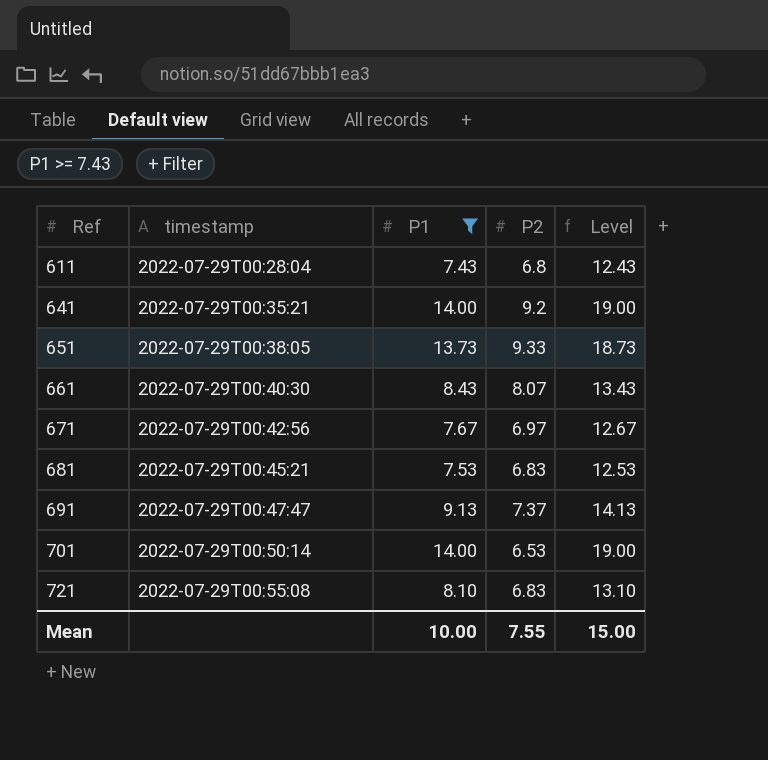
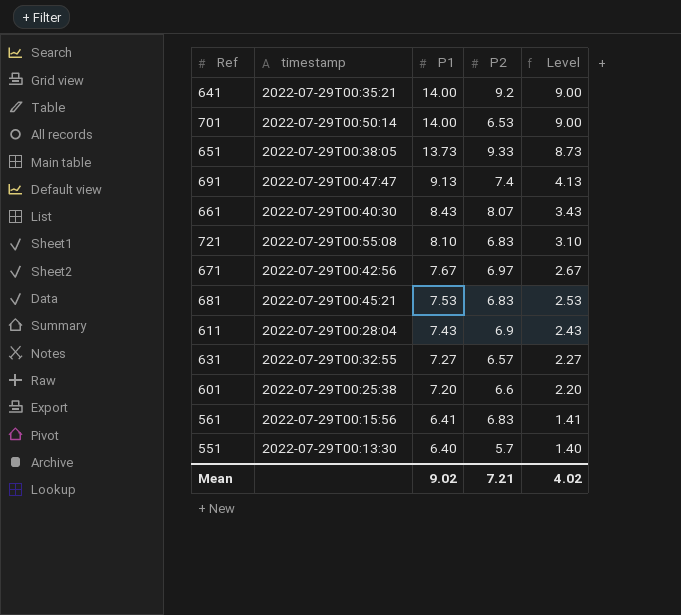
filter: P1 >= 7.43 -> none
row order: Ref ascending -> P1 descending
column Level | formula: [P1] + 5 -> [P1] - 5
691 | P2: 7.37 -> 7.4
611 | P2: 6.8 -> 6.9
Mean | P1: 10.00 -> 9.02
Mean | P2: 7.55 -> 7.21
Mean | Level: 15.00 -> 4.02

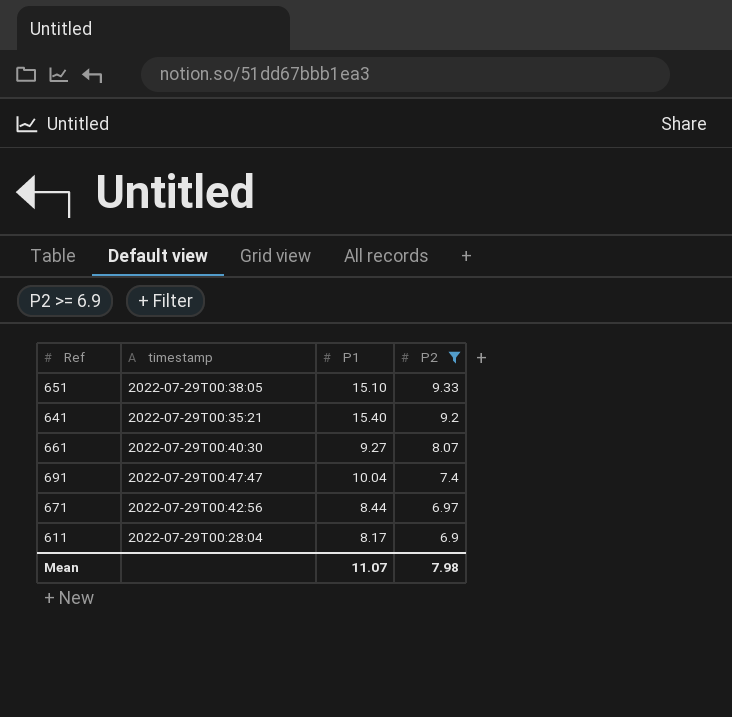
filter: none -> P2 >= 6.9
row order: P1 descending -> P2 descending
column Level | formula: [P1] - 5 -> none
651 | P1: 13.73 -> 15.10
641 | P1: 14.00 -> 15.40
661 | P1: 8.43 -> 9.27
691 | P1: 9.13 -> 10.04
671 | P1: 7.67 -> 8.44
611 | P1: 7.43 -> 8.17
Mean | P1: 9.02 -> 11.07
Mean | P2: 7.21 -> 7.98

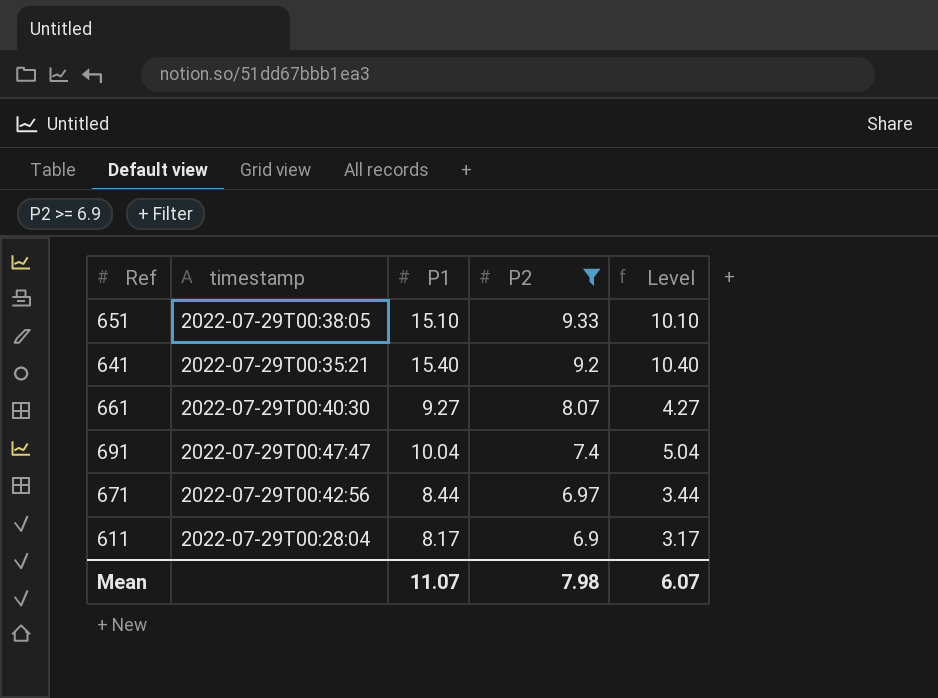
column Level | formula: none -> [P1] - 5

